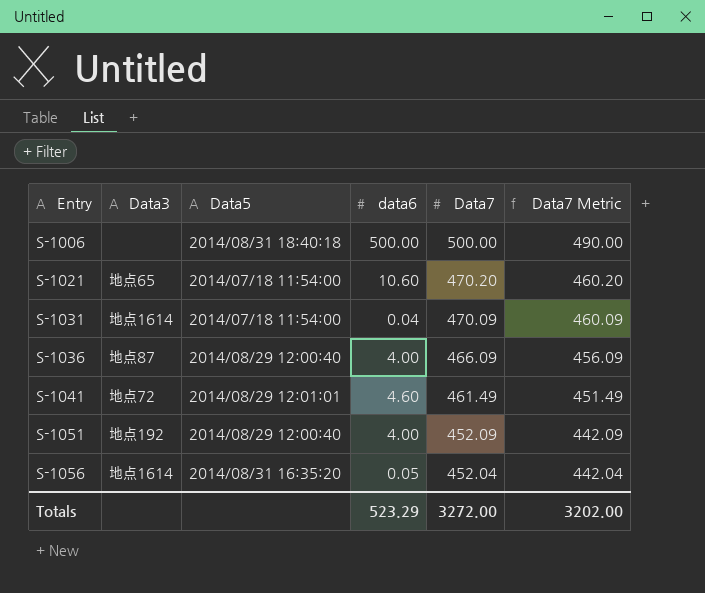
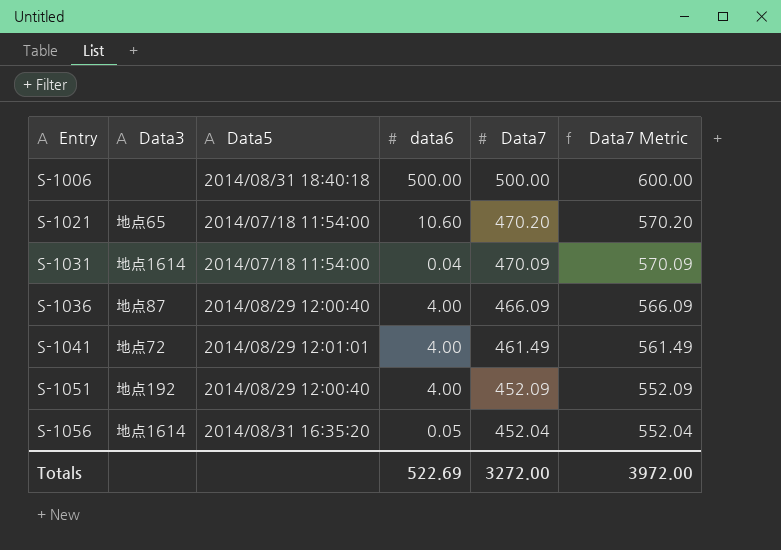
column Data7 Metric | formula: [Data7] - 10 -> [Data7] + 100
S-1041 | data6: 4.60 -> 4.00
Totals | data6: 523.29 -> 522.69
Totals | Data7 Metric: 3202.00 -> 3972.00

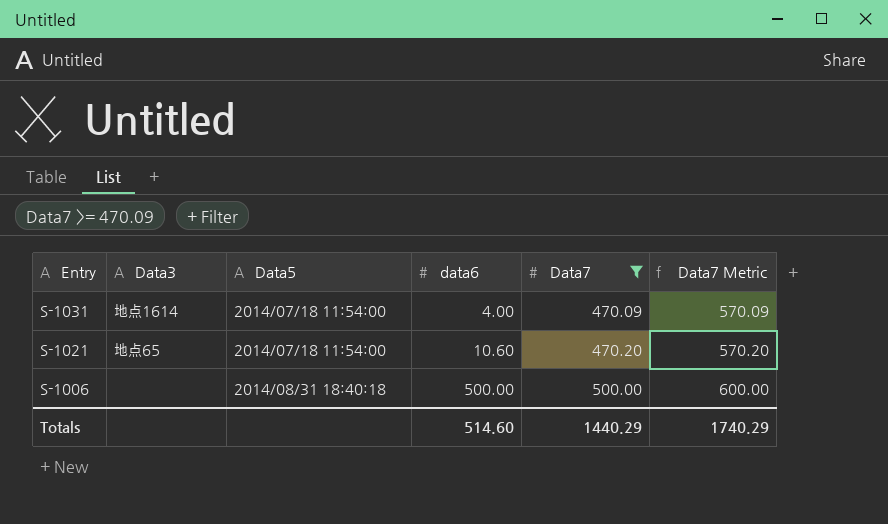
filter: none -> Data7 >= 470.09
row order: Entry ascending -> Entry descending
S-1031 | data6: 0.04 -> 4.00
Totals | data6: 522.69 -> 514.60
Totals | Data7: 3272.00 -> 1440.29
Totals | Data7 Metric: 3972.00 -> 1740.29

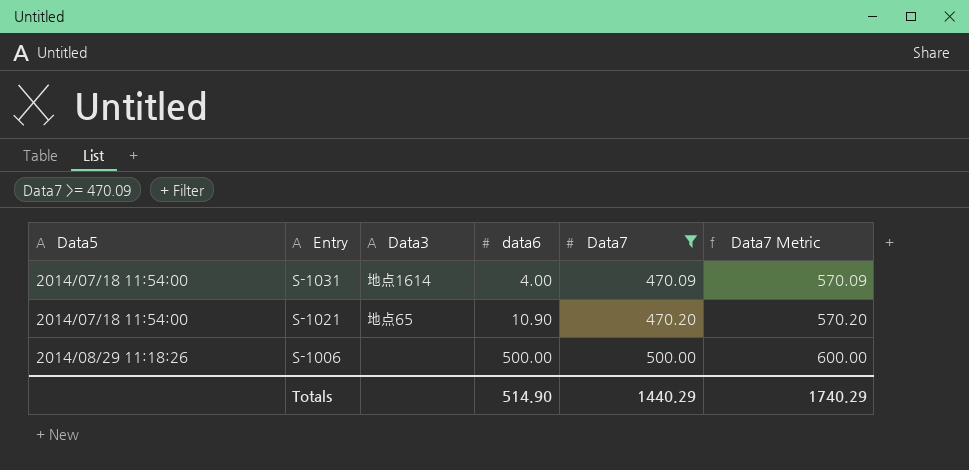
column Data5 | position: 3 -> 1
S-1021 | data6: 10.60 -> 10.90
S-1006 | Data5: 2014/08/31 18:40:18 -> 2014/08/29 11:18:26
Totals | data6: 514.60 -> 514.90

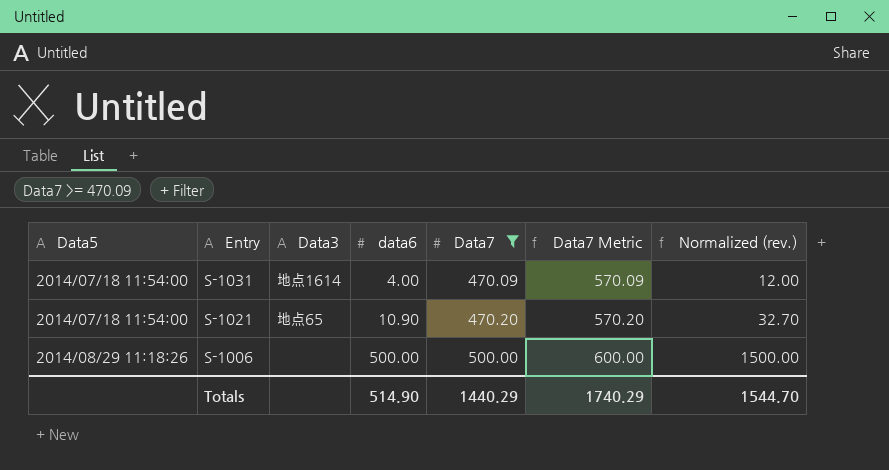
column Normalized (rev.) | formula: none -> [data6] * 3

